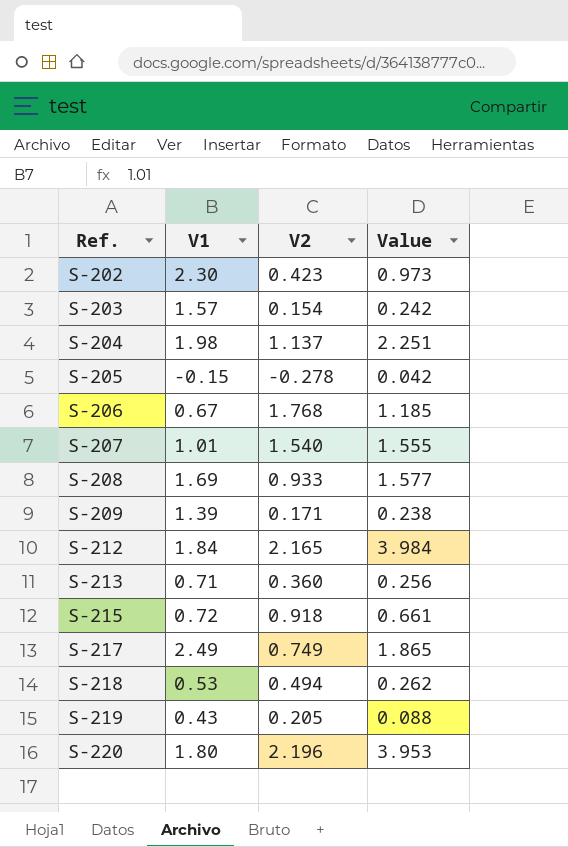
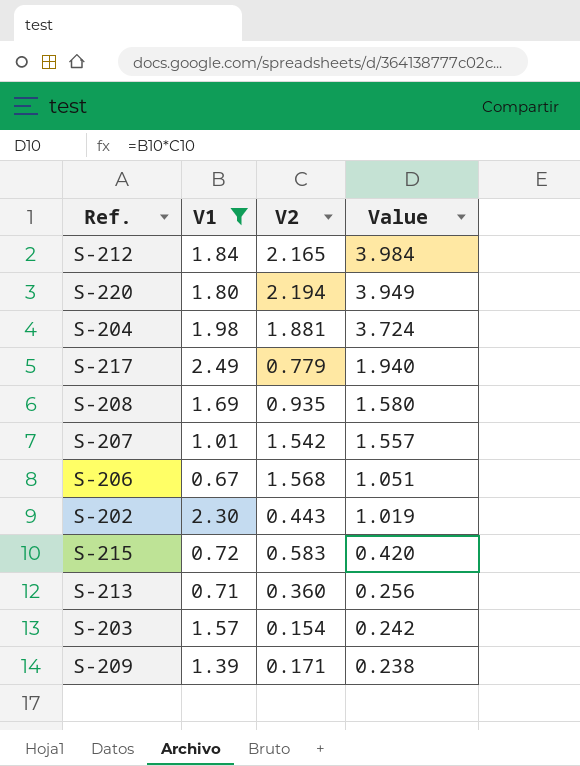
filter: none -> V1 >= 0.67
row order: Ref. ascending -> Value descending
S-220 | V2: 2.196 -> 2.194
S-220 | Value: 3.953 -> 3.949
S-204 | V2: 1.137 -> 1.881
S-204 | Value: 2.251 -> 3.724
S-217 | V2: 0.749 -> 0.779
S-217 | Value: 1.865 -> 1.940
S-208 | V2: 0.933 -> 0.935
S-208 | Value: 1.577 -> 1.580
S-207 | V2: 1.540 -> 1.542
S-207 | Value: 1.555 -> 1.557
S-206 | V2: 1.768 -> 1.568
S-206 | Value: 1.185 -> 1.051
S-202 | V2: 0.423 -> 0.443
S-202 | Value: 0.973 -> 1.019
S-215 | V2: 0.918 -> 0.583
S-215 | Value: 0.661 -> 0.420

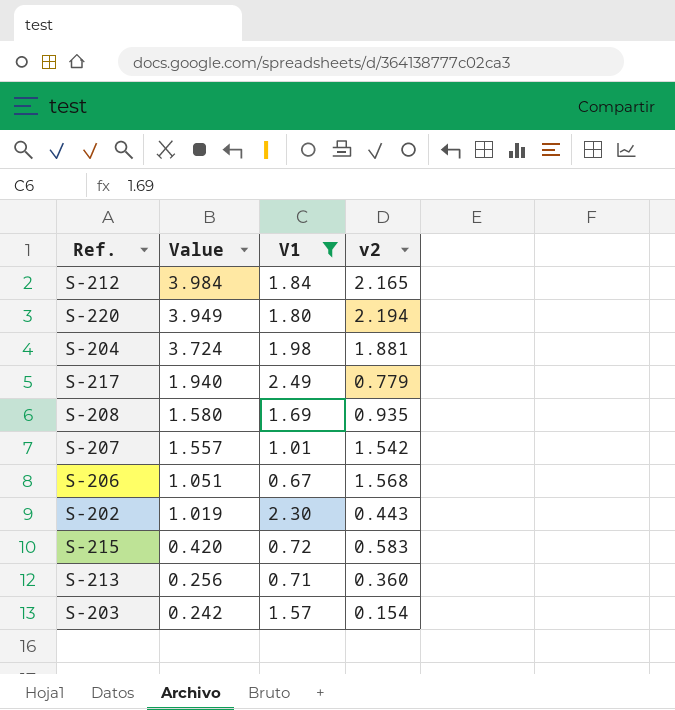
column Value | position: 4 -> 2
column name: V2 -> v2
row S-209: 1.39 | 0.171 | 0.238 -> none

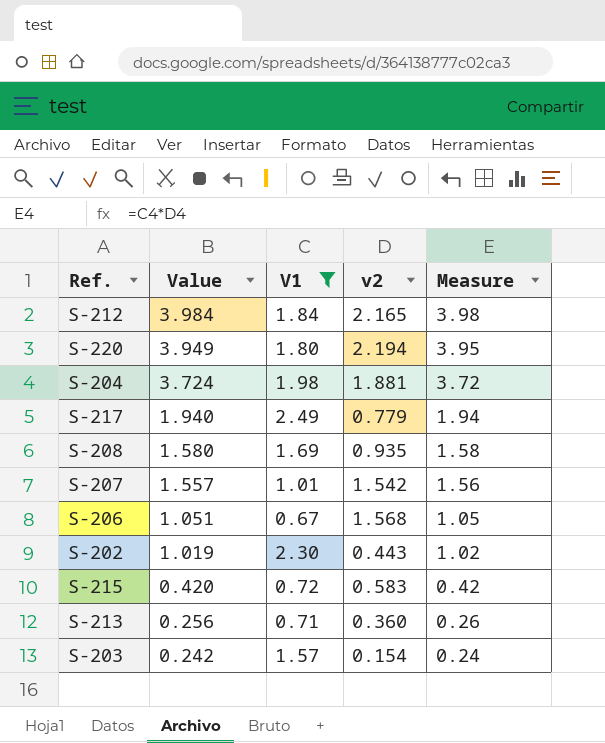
column Measure | formula: none -> [V1] * [v2]

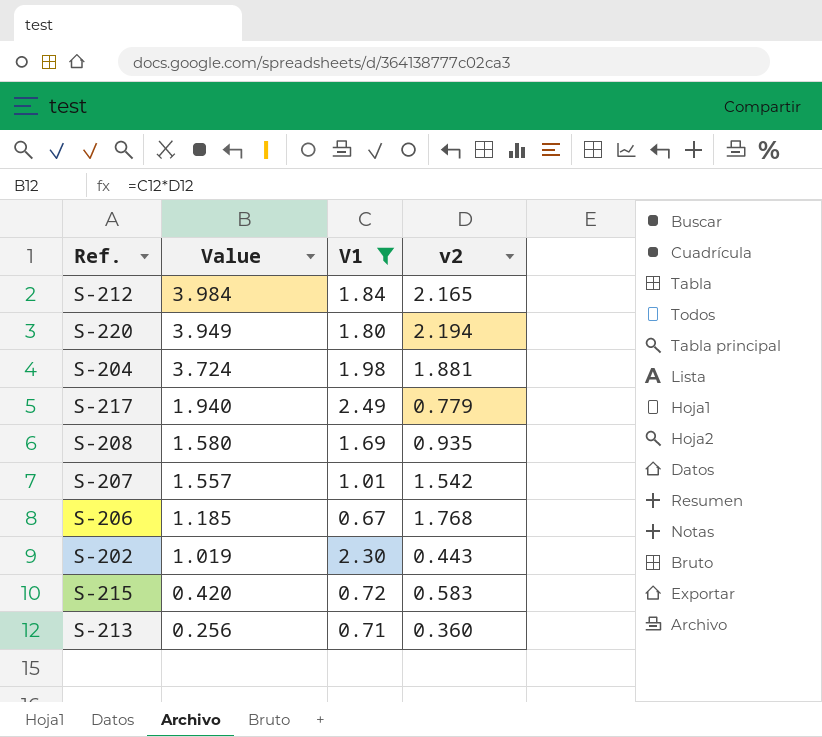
column Measure | formula: [V1] * [v2] -> none
row S-203: 0.242 | 1.57 | 0.154 | 0.24 -> none
S-206 | Value: 1.051 -> 1.185
S-206 | v2: 1.568 -> 1.768

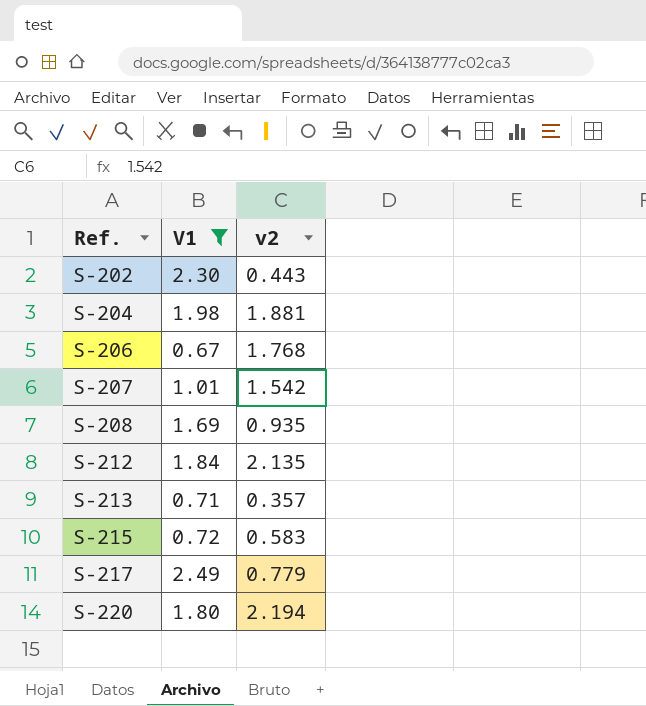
row order: Value descending -> Ref. ascending
column Value | formula: [V1] * [v2] -> none
S-212 | v2: 2.165 -> 2.135
S-213 | v2: 0.360 -> 0.357

